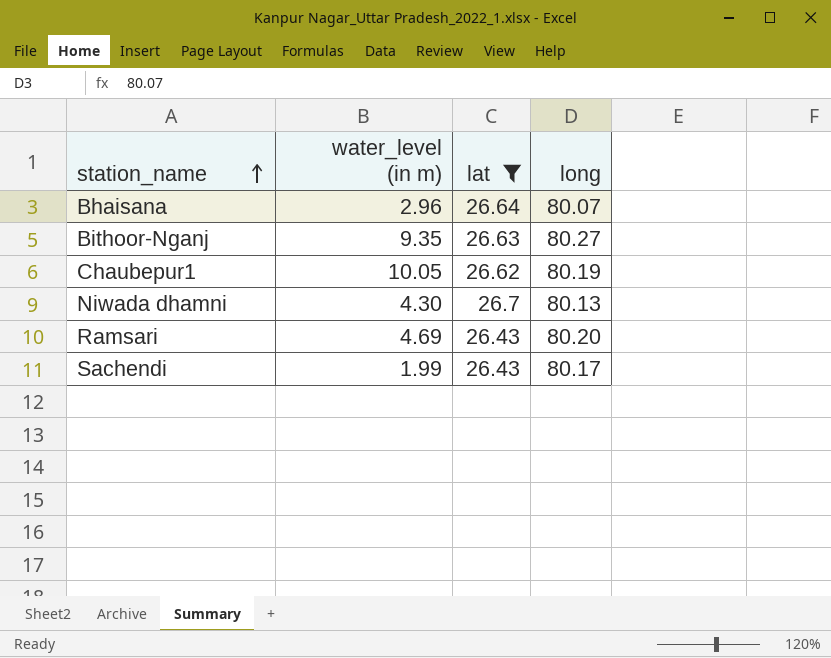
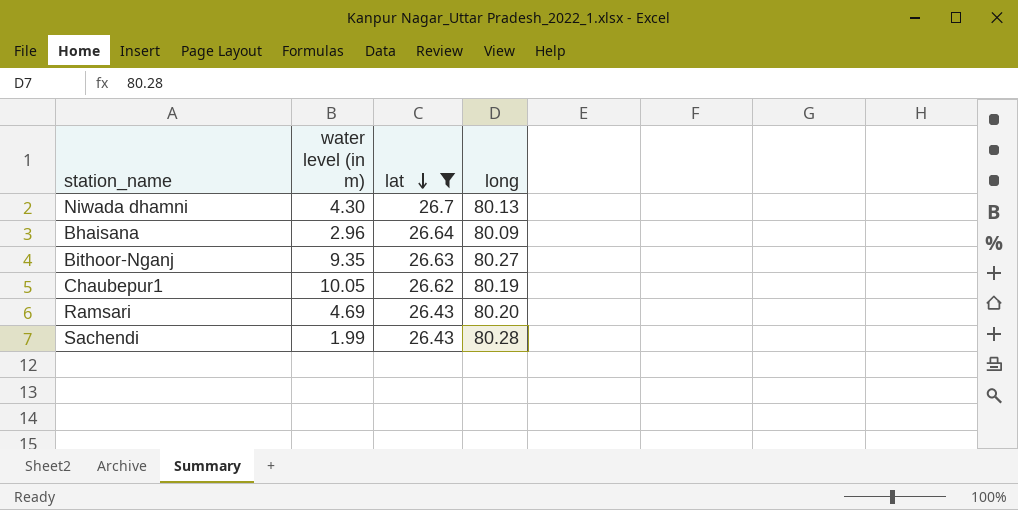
row order: station_name ascending -> lat descending
column name: water_level (in m) -> water level (in m)
Bhaisana | long: 80.07 -> 80.09
Sachendi | long: 80.17 -> 80.28

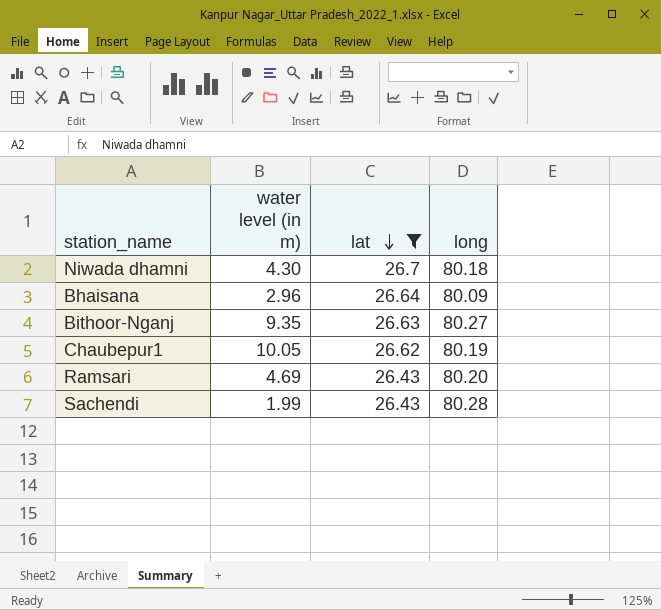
Niwada dhamni | long: 80.13 -> 80.18

